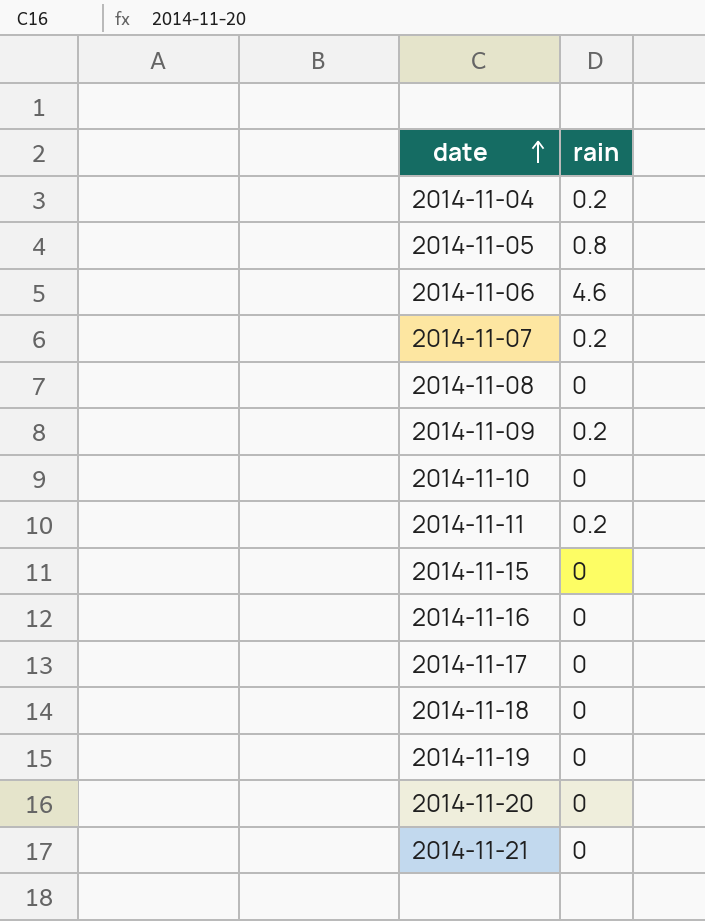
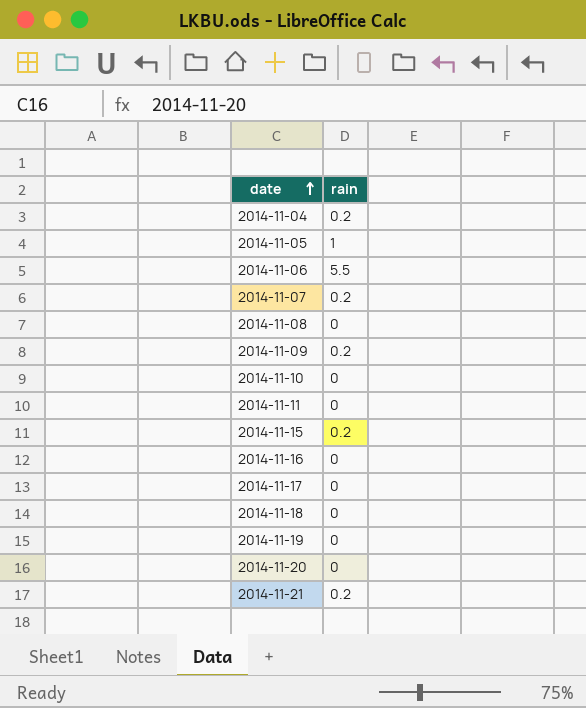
2014-11-05 | rain: 0.8 -> 1
2014-11-06 | rain: 4.6 -> 5.5
2014-11-11 | rain: 0.2 -> 0
2014-11-15 | rain: 0 -> 0.2
2014-11-21 | rain: 0 -> 0.2

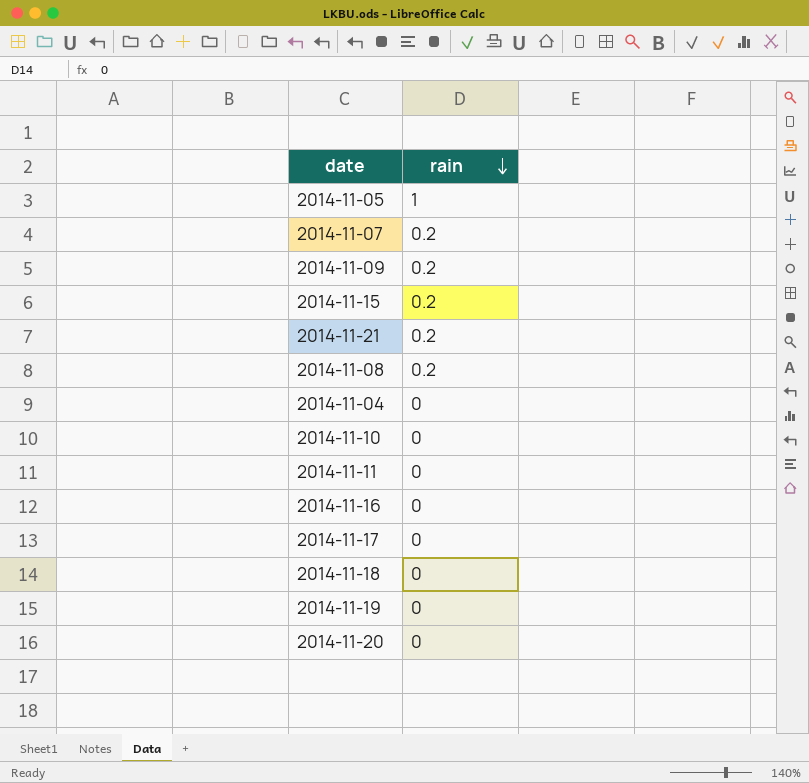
row order: date ascending -> rain descending
row 2014-11-06: 5.5 -> none
2014-11-08 | rain: 0 -> 0.2
2014-11-04 | rain: 0.2 -> 0

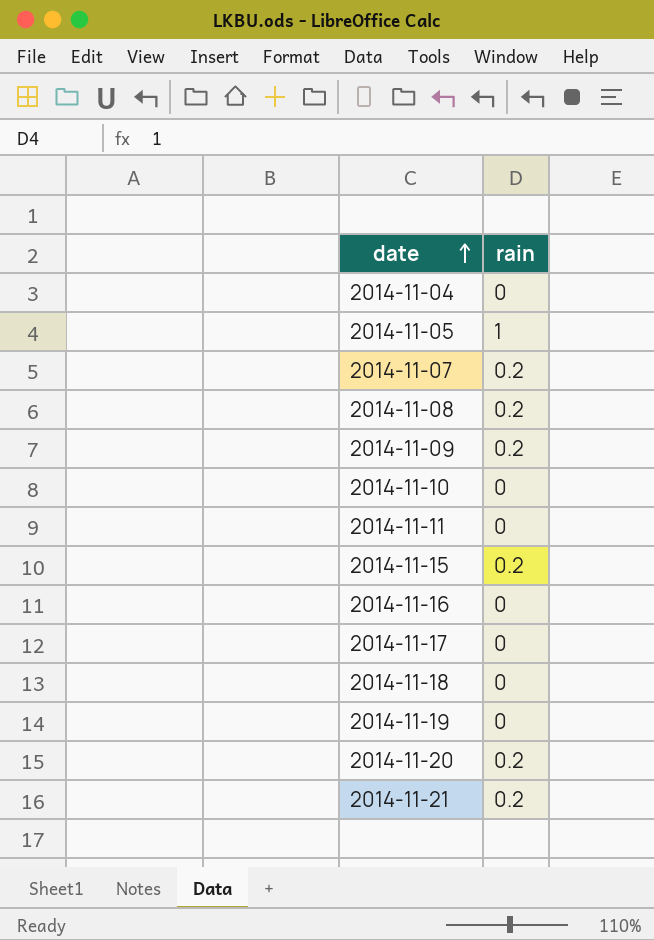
row order: rain descending -> date ascending
2014-11-20 | rain: 0 -> 0.2

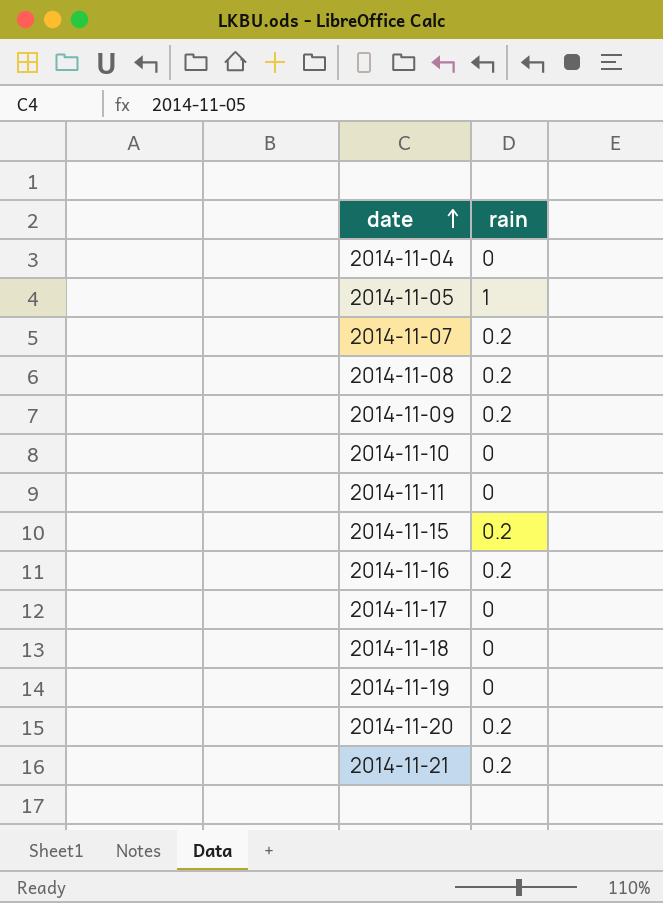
2014-11-16 | rain: 0 -> 0.2

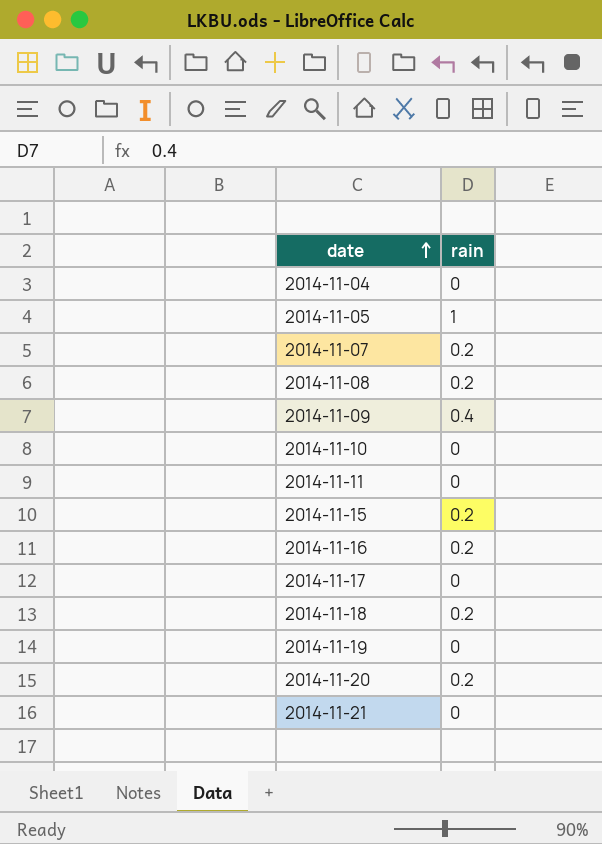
2014-11-09 | rain: 0.2 -> 0.4
2014-11-18 | rain: 0 -> 0.2
2014-11-21 | rain: 0.2 -> 0

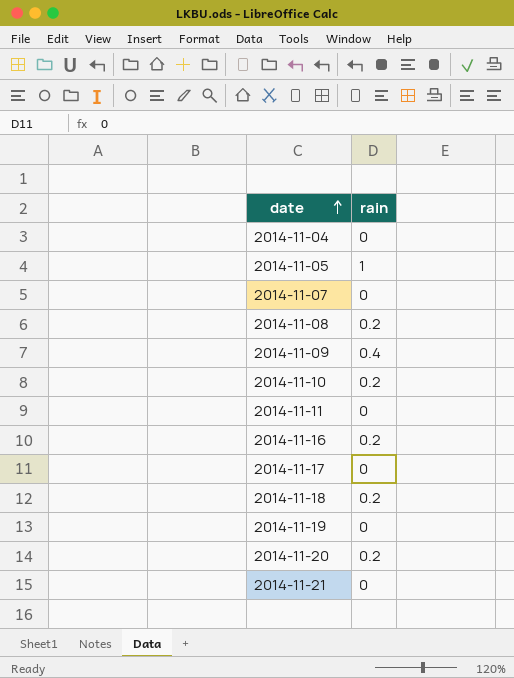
row 2014-11-15: 0.2 -> none
2014-11-07 | rain: 0.2 -> 0
2014-11-10 | rain: 0 -> 0.2

